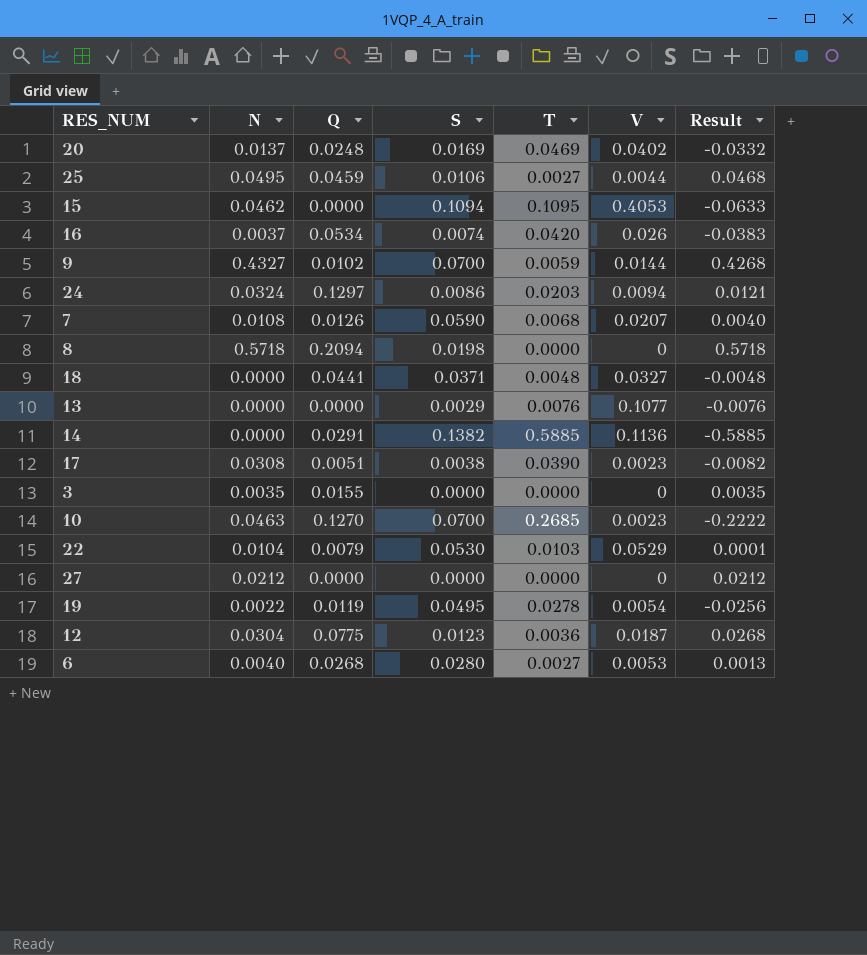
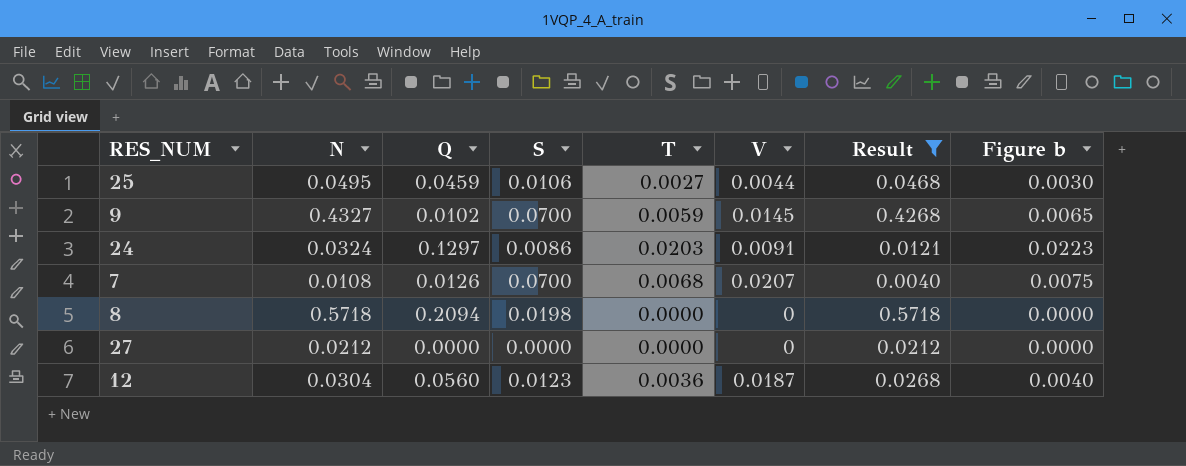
filter: none -> Result >= 0.0040
column Figure b | formula: none -> [T] * 1.1
9 | V: 0.0144 -> 0.0145
24 | V: 0.0094 -> 0.0091
7 | S: 0.0590 -> 0.0700
12 | Q: 0.0775 -> 0.0560

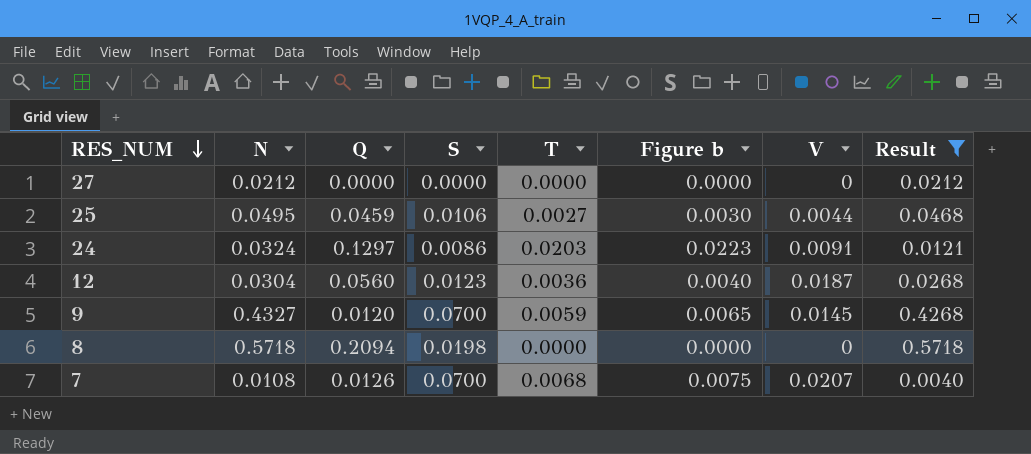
row order: none -> RES_NUM descending
column Figure b | position: 8 -> 6
9 | Q: 0.0102 -> 0.0120

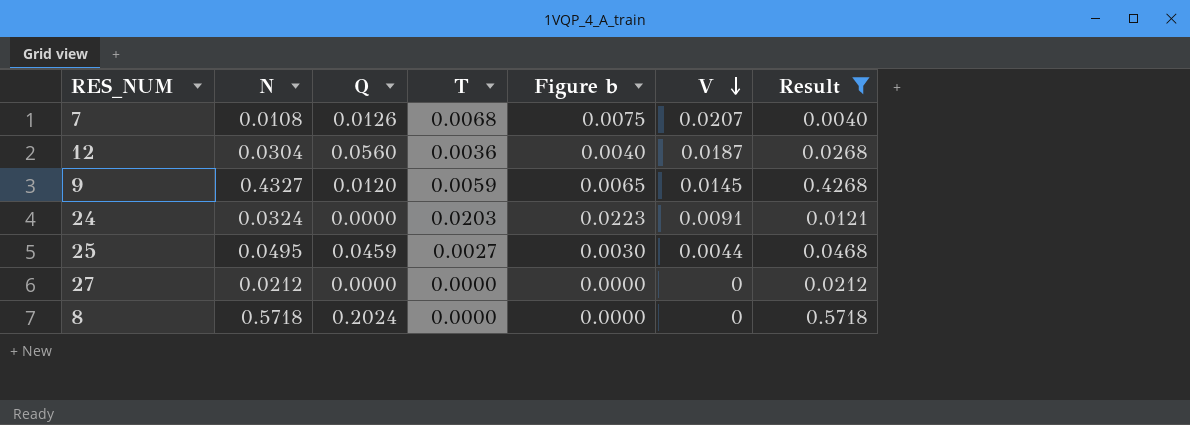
row order: RES_NUM descending -> V descending
column S | position: 4 -> none
24 | Q: 0.1297 -> 0.0000
8 | Q: 0.2094 -> 0.2024

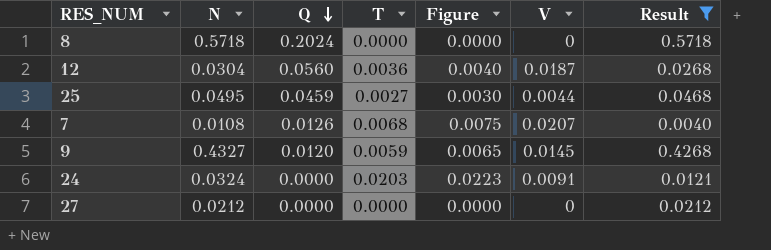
row order: V descending -> Q descending
column name: Figure b -> Figure

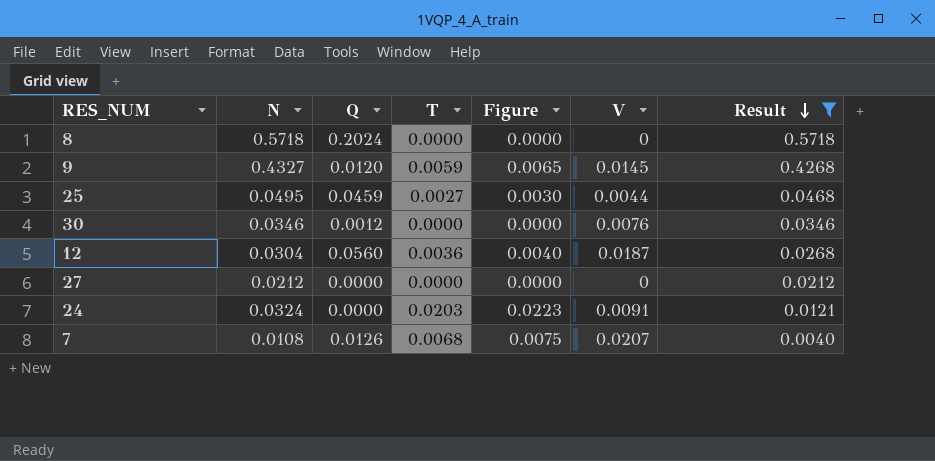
row order: Q descending -> Result descending
row 30: none -> 0.0346 | 0.0012 | 0.0000 | 0.0000 | 0.0076 | 0.0346

